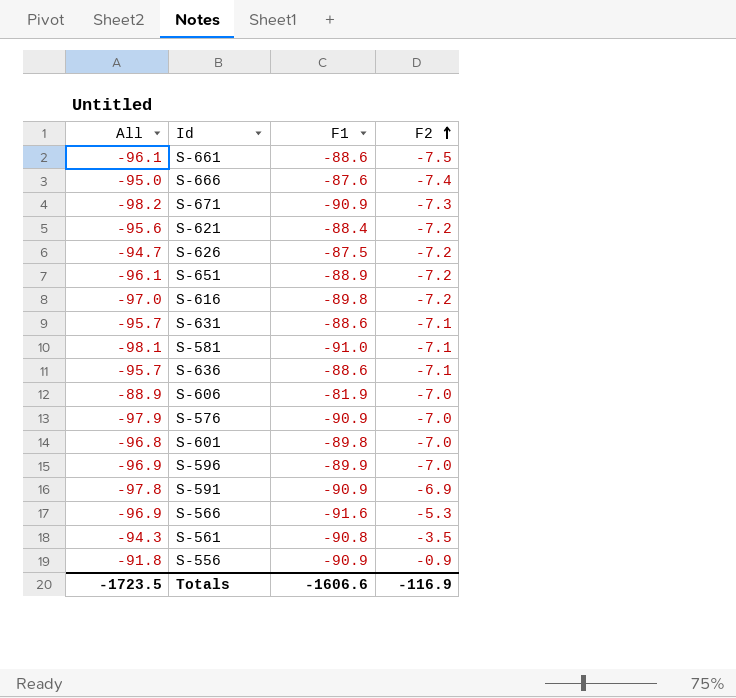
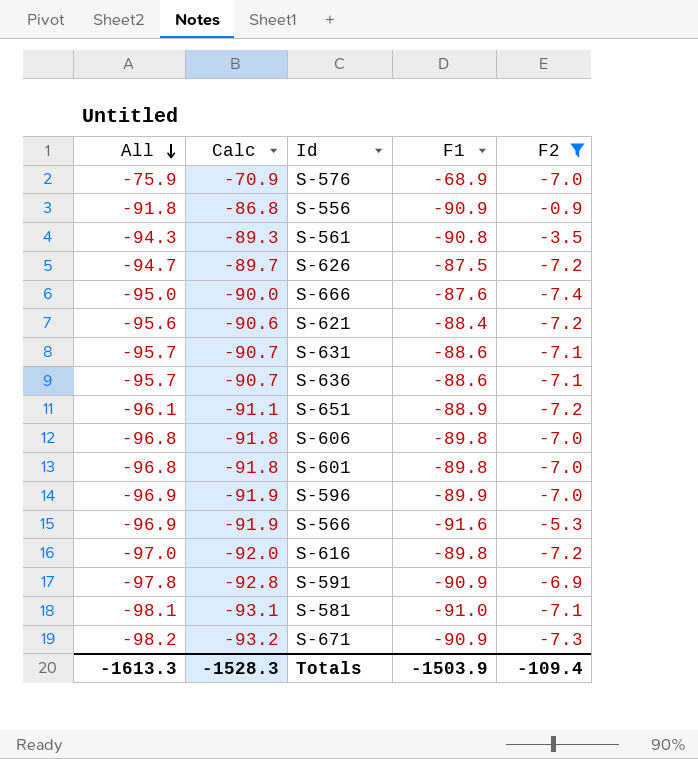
filter: none -> F2 != -7.5
row order: F2 ascending -> All descending
column Calc | formula: none -> [All] + 5
S-576 | All: -97.9 -> -75.9
S-576 | F1: -90.9 -> -68.9
S-606 | All: -88.9 -> -96.8
S-606 | F1: -81.9 -> -89.8
Totals | All: -1723.5 -> -1613.3
Totals | F1: -1606.6 -> -1503.9
Totals | F2: -116.9 -> -109.4

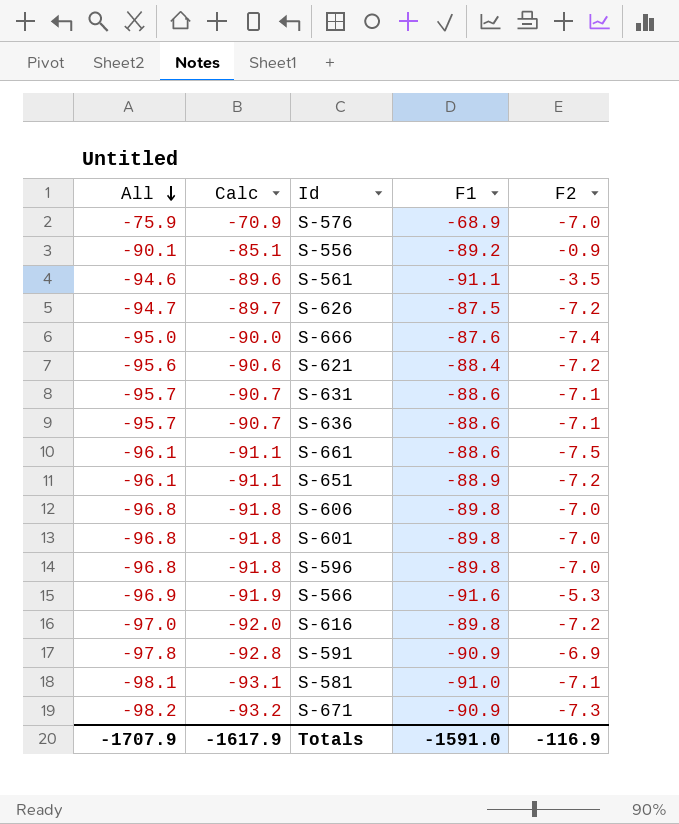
filter: F2 != -7.5 -> none
S-556 | All: -91.8 -> -90.1
S-556 | Calc: -86.8 -> -85.1
S-556 | F1: -90.9 -> -89.2
S-561 | All: -94.3 -> -94.6
S-561 | Calc: -89.3 -> -89.6
S-561 | F1: -90.8 -> -91.1
S-596 | All: -96.9 -> -96.8
S-596 | Calc: -91.9 -> -91.8
S-596 | F1: -89.9 -> -89.8
Totals | All: -1613.3 -> -1707.9
Totals | Calc: -1528.3 -> -1617.9
Totals | F1: -1503.9 -> -1591.0
Totals | F2: -109.4 -> -116.9

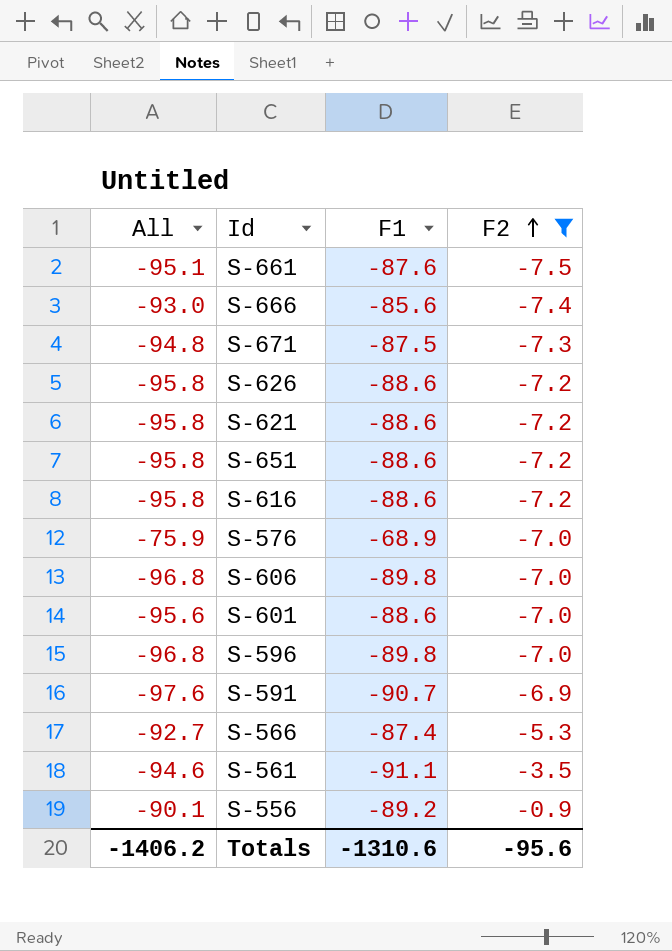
filter: none -> F2 != -7.1
row order: All descending -> F2 ascending
column Calc | formula: [All] + 5 -> none
S-661 | All: -96.1 -> -95.1
S-661 | F1: -88.6 -> -87.6
S-666 | All: -95.0 -> -93.0
S-666 | F1: -87.6 -> -85.6
S-671 | All: -98.2 -> -94.8
S-671 | F1: -90.9 -> -87.5
S-626 | All: -94.7 -> -95.8
S-626 | F1: -87.5 -> -88.6
S-621 | All: -95.6 -> -95.8
S-621 | F1: -88.4 -> -88.6
S-651 | All: -96.1 -> -95.8
S-651 | F1: -88.9 -> -88.6
S-616 | All: -97.0 -> -95.8
S-616 | F1: -89.8 -> -88.6
S-601 | All: -96.8 -> -95.6
S-601 | F1: -89.8 -> -88.6
S-591 | All: -97.8 -> -97.6
S-591 | F1: -90.9 -> -90.7
S-566 | All: -96.9 -> -92.7
S-566 | F1: -91.6 -> -87.4
Totals | All: -1707.9 -> -1406.2
Totals | F1: -1591.0 -> -1310.6
Totals | F2: -116.9 -> -95.6

